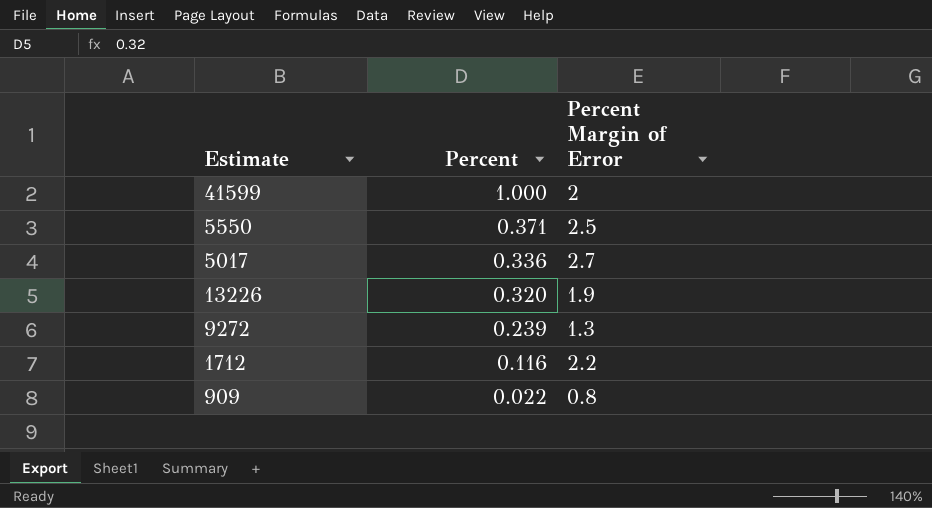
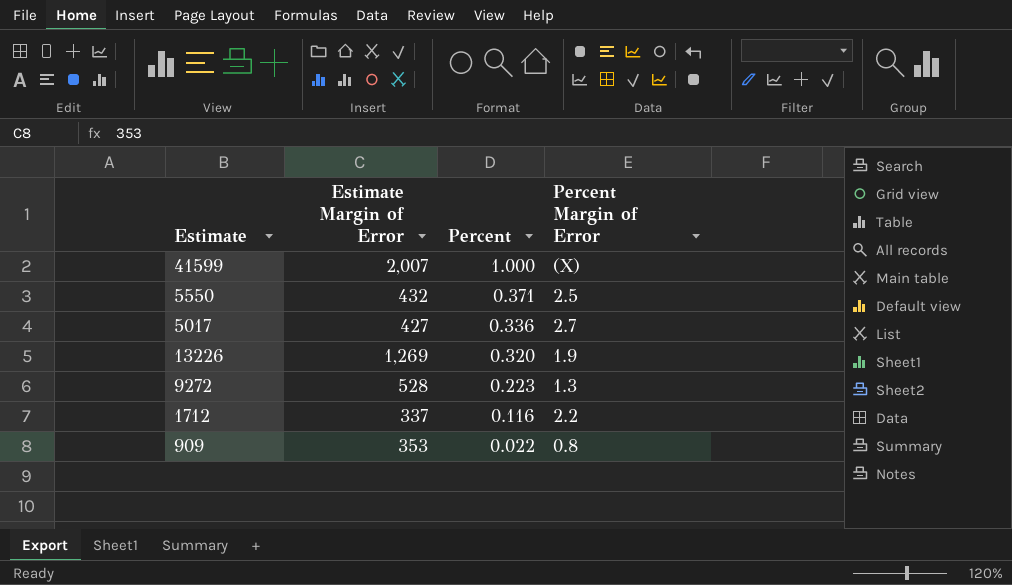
column Estimate Margin of Error | position: none -> 2
41599 | Percent Margin of Error: 2 -> (X)
9272 | Percent: 0.239 -> 0.223

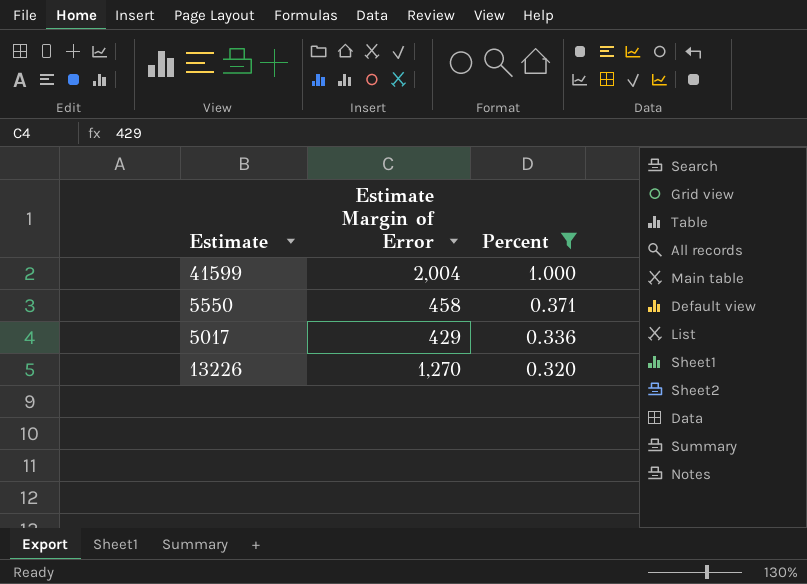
filter: none -> Percent >= 0.320
column Percent Margin of Error | position: 4 -> none
41599 | Estimate Margin of Error: 2,007 -> 2,004
5550 | Estimate Margin of Error: 432 -> 458
5017 | Estimate Margin of Error: 427 -> 429
13226 | Estimate Margin of Error: 1,269 -> 1,270

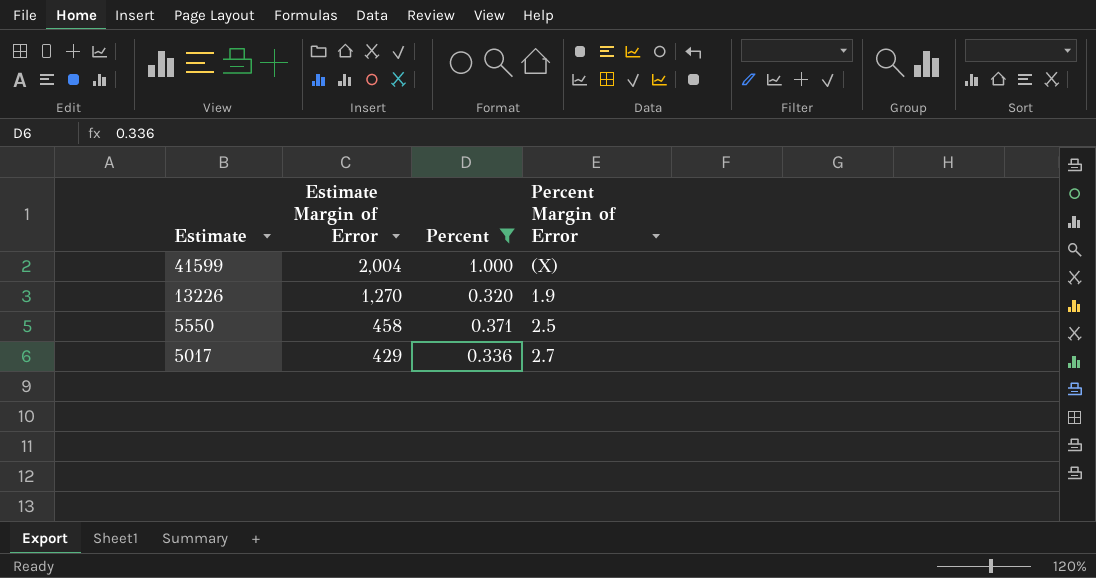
row order: Percent descending -> Estimate descending
column Percent Margin of Error | position: none -> 4

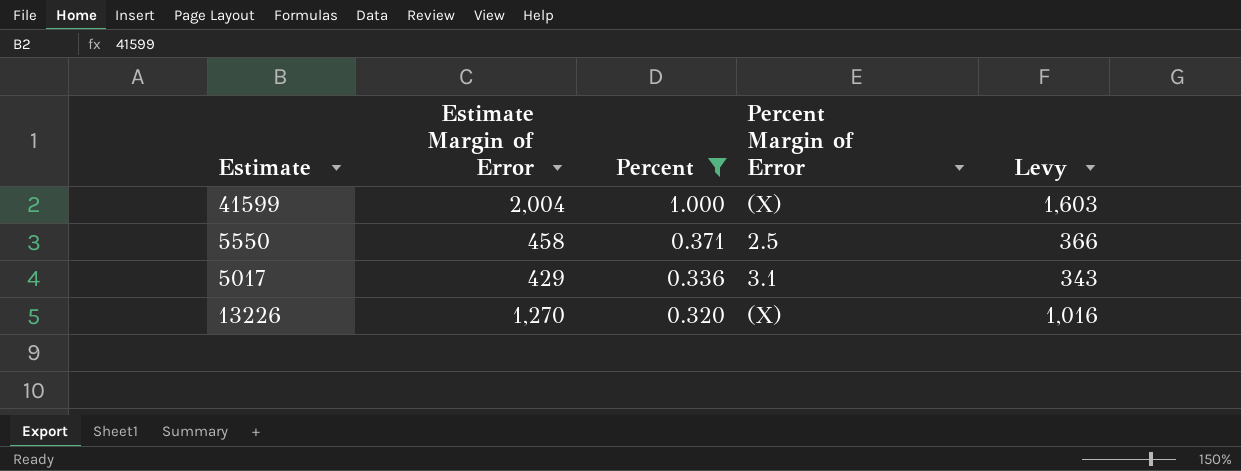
row order: Estimate descending -> Percent descending
column Levy | formula: none -> [Estimate Margin of Error] * 0.8
5017 | Percent Margin of Error: 2.7 -> 3.1
13226 | Percent Margin of Error: 1.9 -> (X)

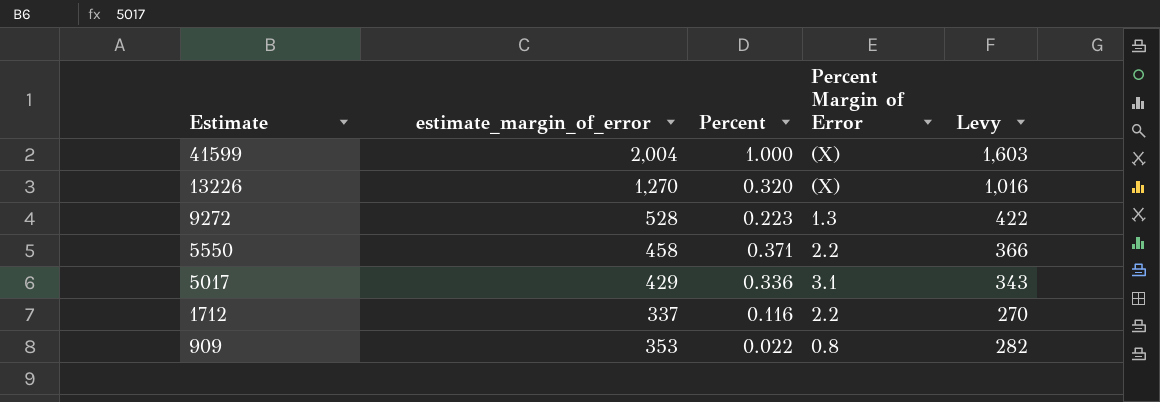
filter: Percent >= 0.320 -> none
row order: Percent descending -> Estimate descending
column name: Estimate Margin of Error -> estimate_margin_of_error
5550 | Percent Margin of Error: 2.5 -> 2.2

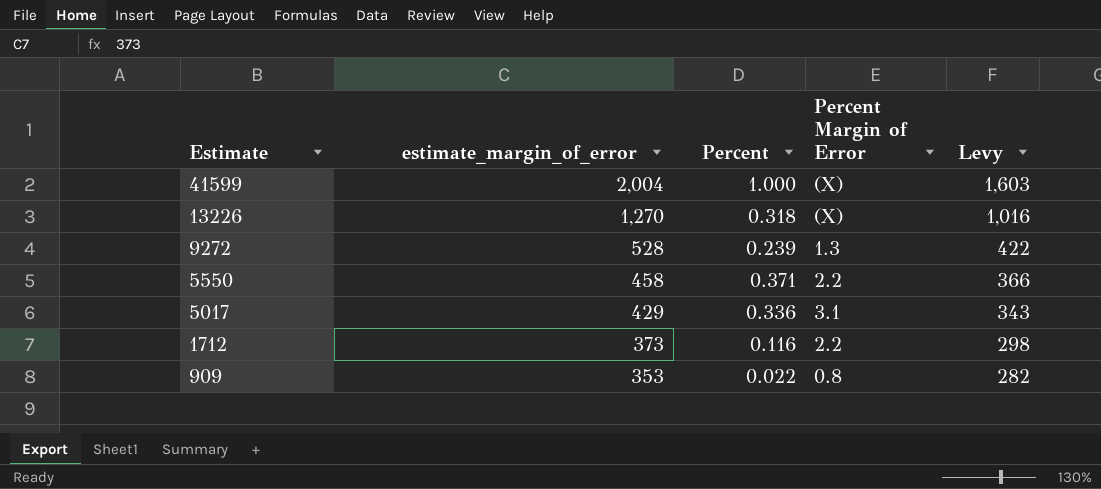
13226 | Percent: 0.320 -> 0.318
9272 | Percent: 0.223 -> 0.239
1712 | estimate_margin_of_error: 337 -> 373
1712 | Levy: 270 -> 298

